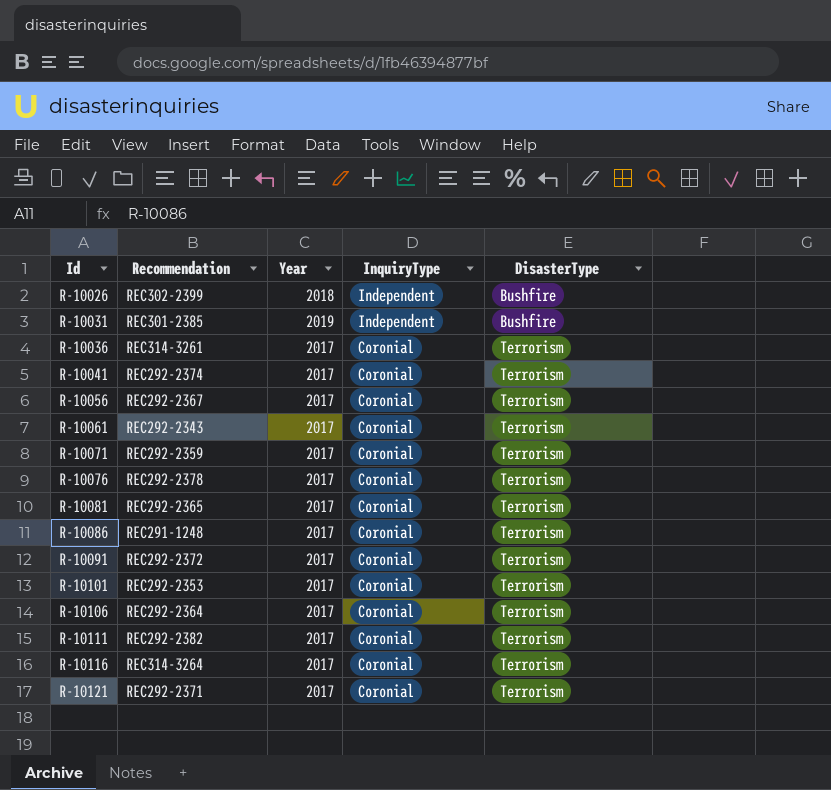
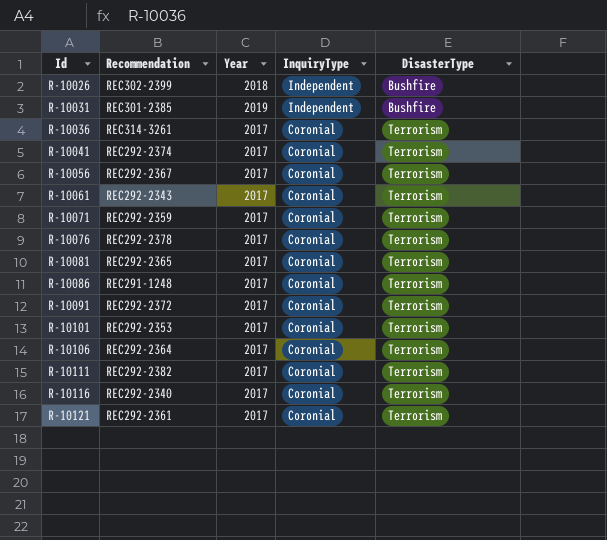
R-10116 | Recommendation: REC314-3264 -> REC292-2340
R-10121 | Recommendation: REC292-2371 -> REC292-2361

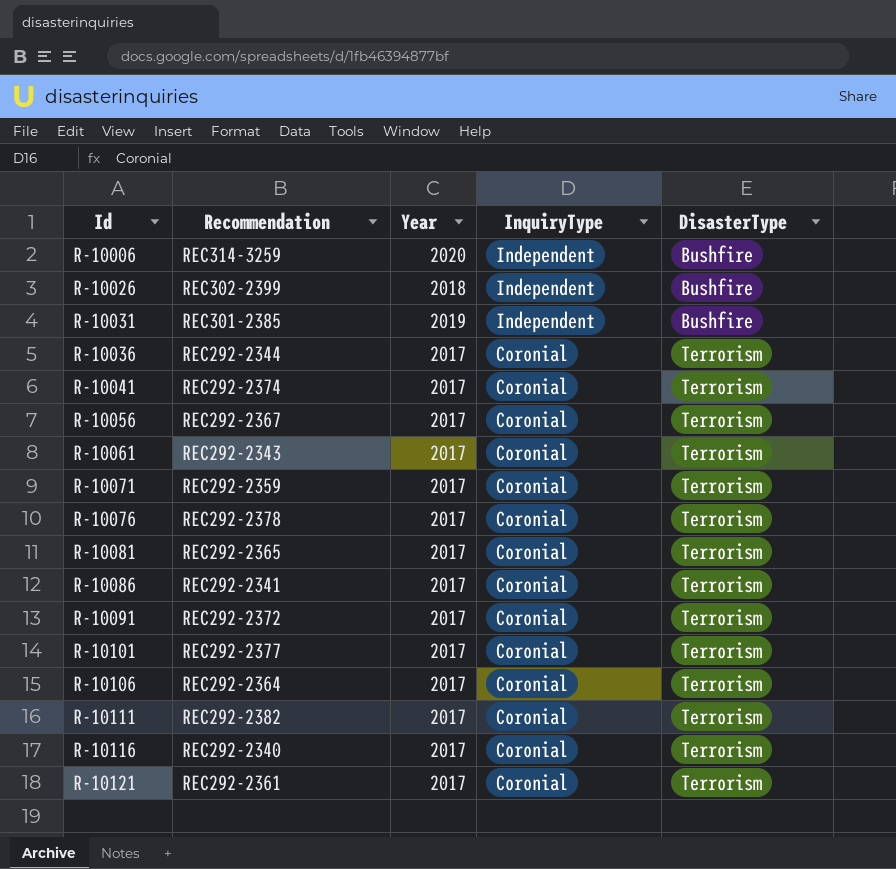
row R-10006: none -> REC314-3259 | 2020 | Independent | Bushfire
R-10036 | Recommendation: REC314-3261 -> REC292-2344
R-10086 | Recommendation: REC291-1248 -> REC292-2341
R-10101 | Recommendation: REC292-2353 -> REC292-2377

